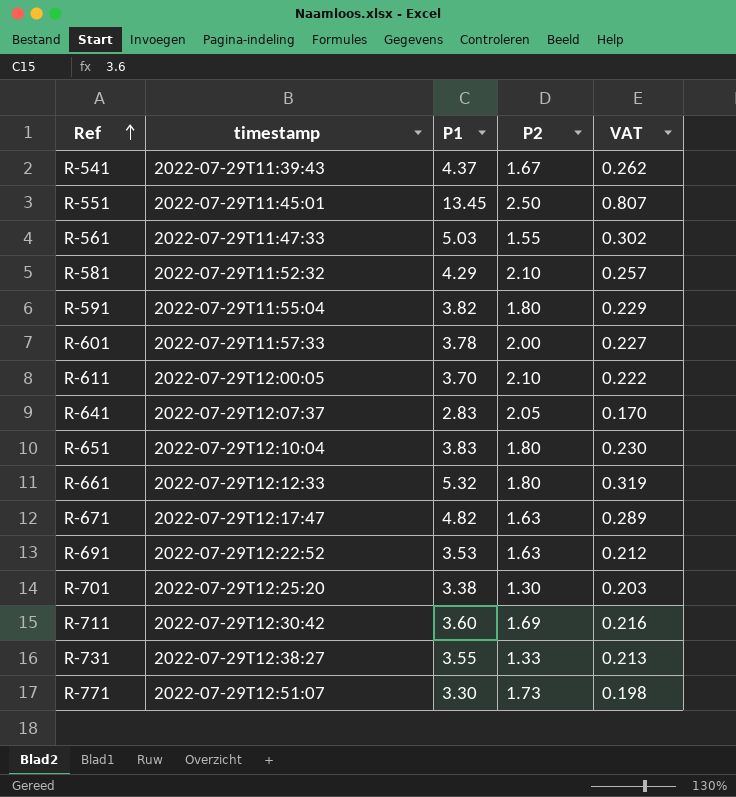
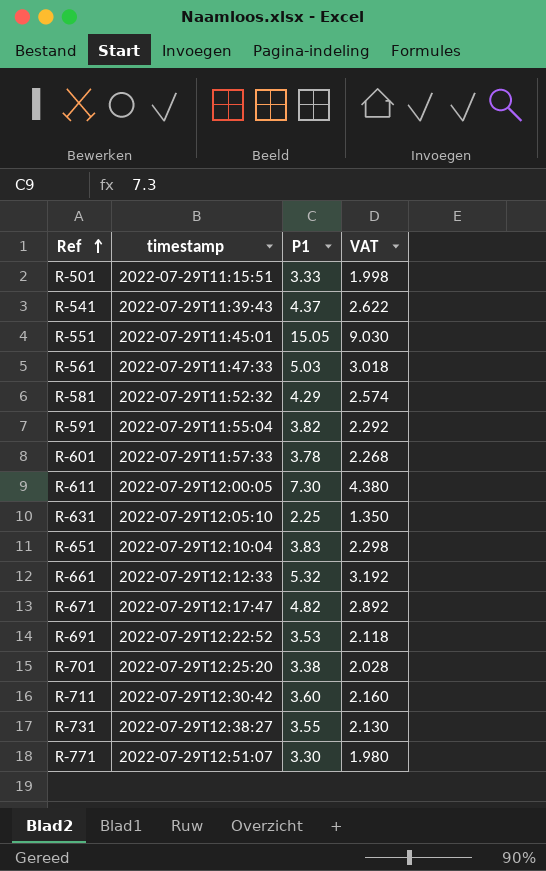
column P2 | position: 4 -> none
column VAT | formula: [P1] * 0.06 -> [P1] * 0.6
row R-641: 2022-07-29T12:07:37 | 2.83 | 2.05 | 0.170 -> none
row R-501: none -> 2022-07-29T11:15:51 | 3.33 | 1.998
R-551 | P1: 13.45 -> 15.05
R-611 | P1: 3.70 -> 7.30
row R-631: none -> 2022-07-29T12:05:10 | 2.25 | 1.350

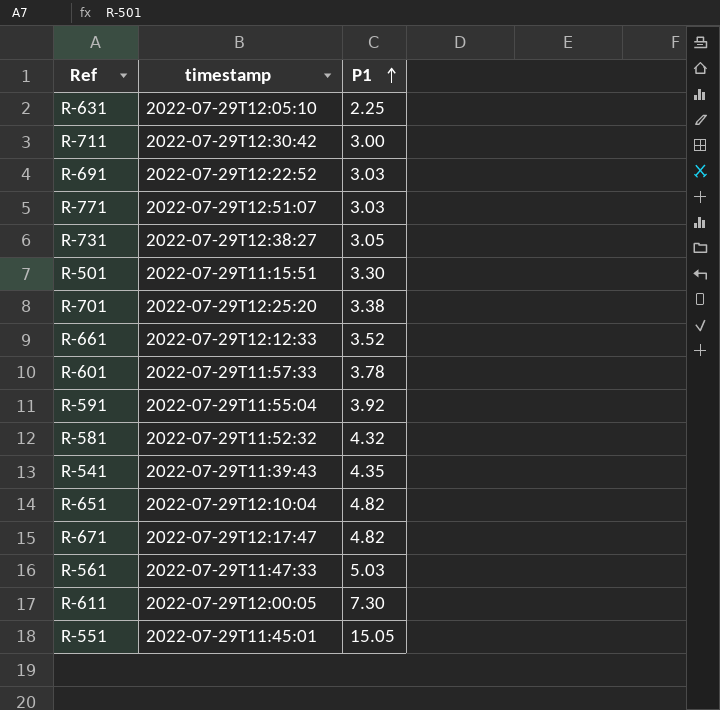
row order: Ref ascending -> P1 ascending
column VAT | formula: [P1] * 0.6 -> none
R-711 | P1: 3.60 -> 3.00
R-691 | P1: 3.53 -> 3.03
R-771 | P1: 3.30 -> 3.03
R-731 | P1: 3.55 -> 3.05
R-501 | P1: 3.33 -> 3.30
R-661 | P1: 5.32 -> 3.52
R-591 | P1: 3.82 -> 3.92
R-581 | P1: 4.29 -> 4.32
R-541 | P1: 4.37 -> 4.35
R-651 | P1: 3.83 -> 4.82

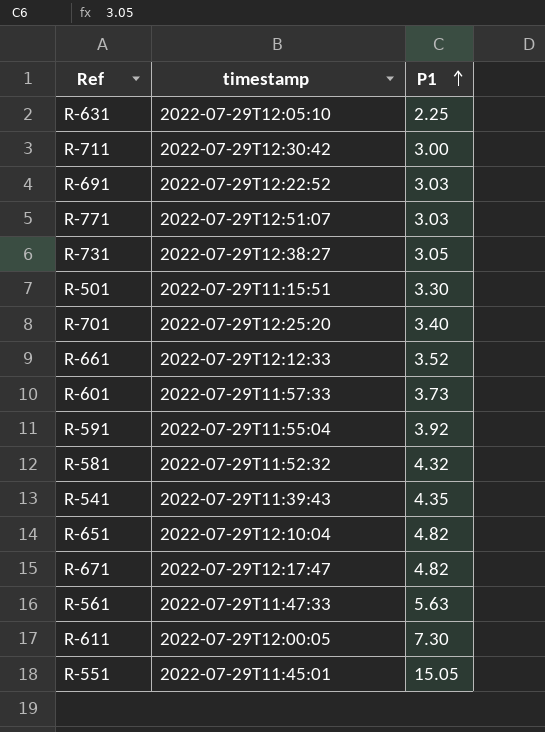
R-701 | P1: 3.38 -> 3.40
R-601 | P1: 3.78 -> 3.73
R-561 | P1: 5.03 -> 5.63

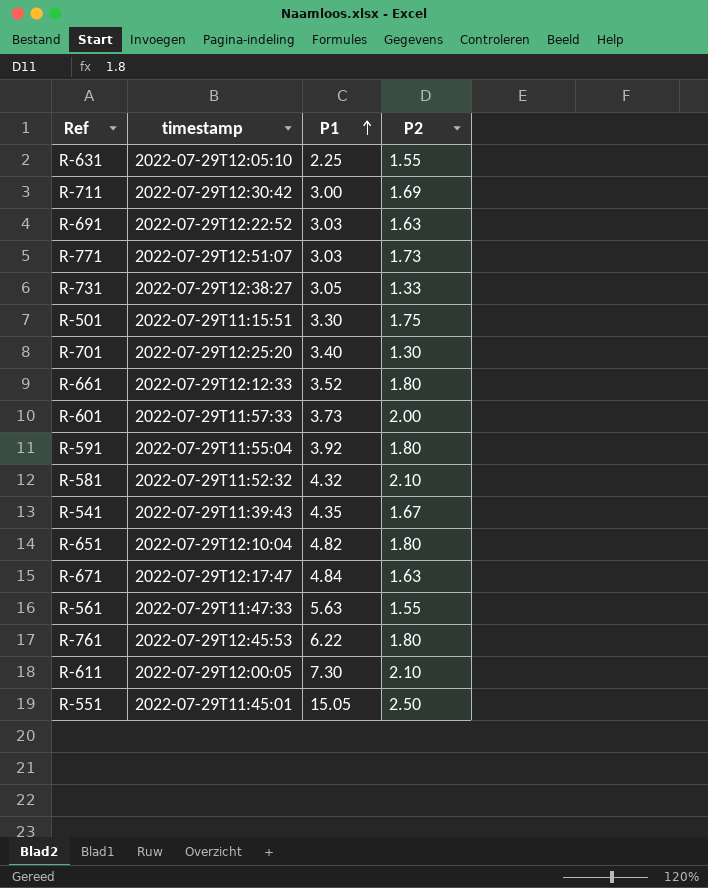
column P2 | position: none -> 4
R-671 | P1: 4.82 -> 4.84
row R-761: none -> 2022-07-29T12:45:53 | 6.22 | 1.80

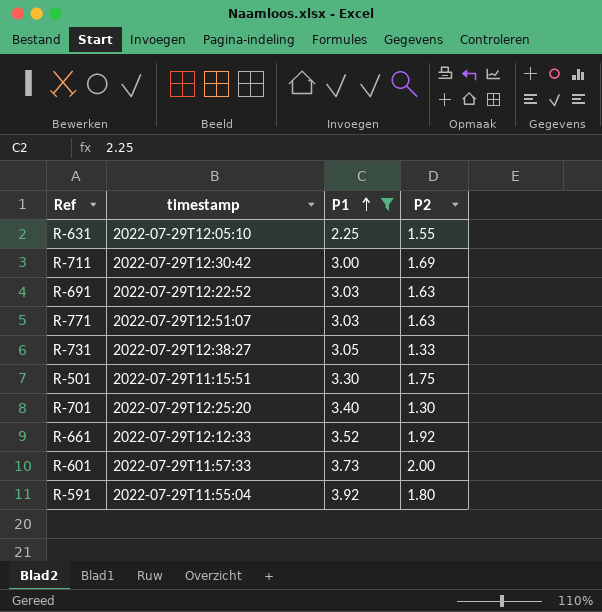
filter: none -> P1 <= 3.92
R-771 | P2: 1.73 -> 1.63
R-661 | P2: 1.80 -> 1.92

